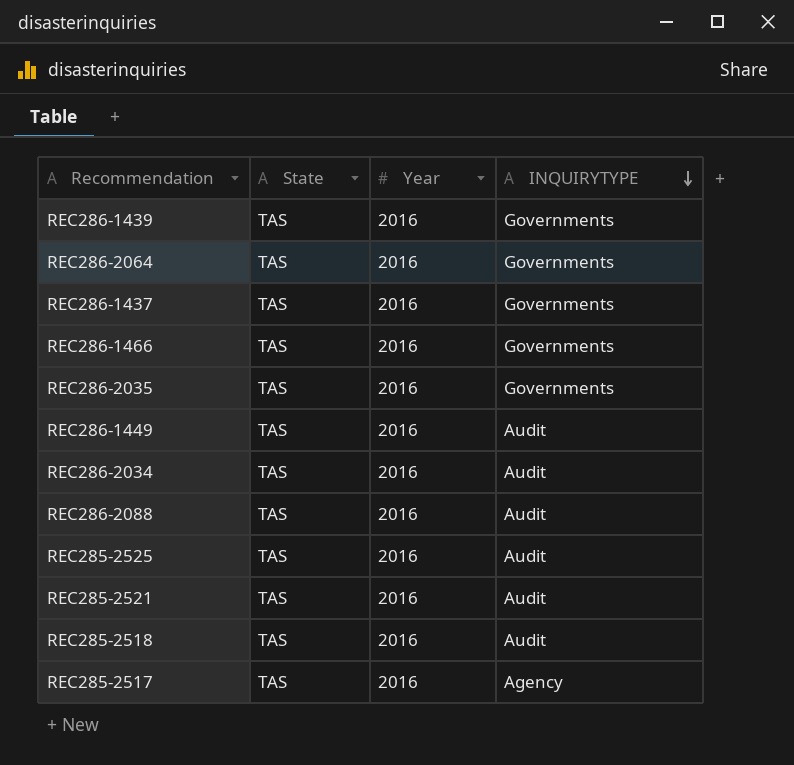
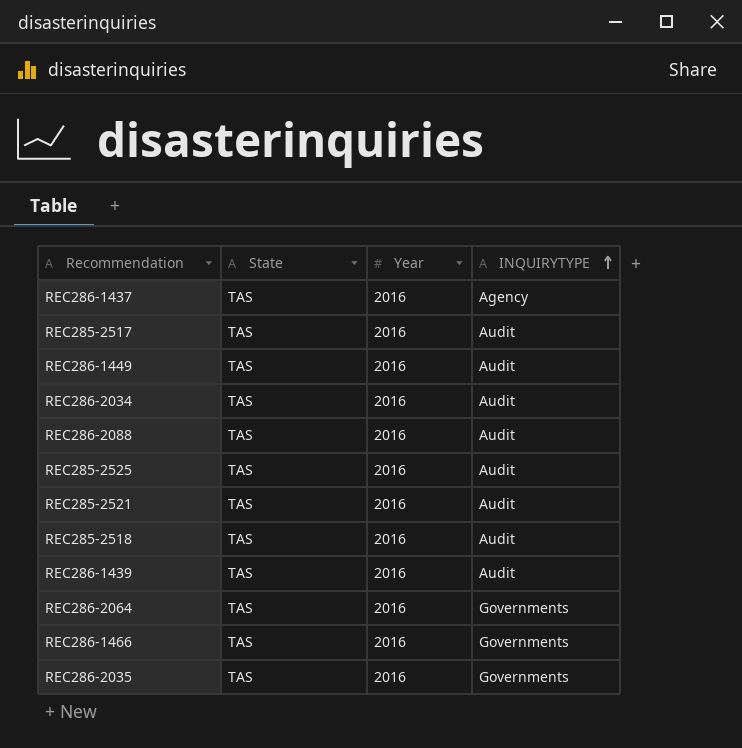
row order: INQUIRYTYPE descending -> INQUIRYTYPE ascending
REC286-1437 | INQUIRYTYPE: Governments -> Agency
REC285-2517 | INQUIRYTYPE: Agency -> Audit
REC286-1439 | INQUIRYTYPE: Governments -> Audit

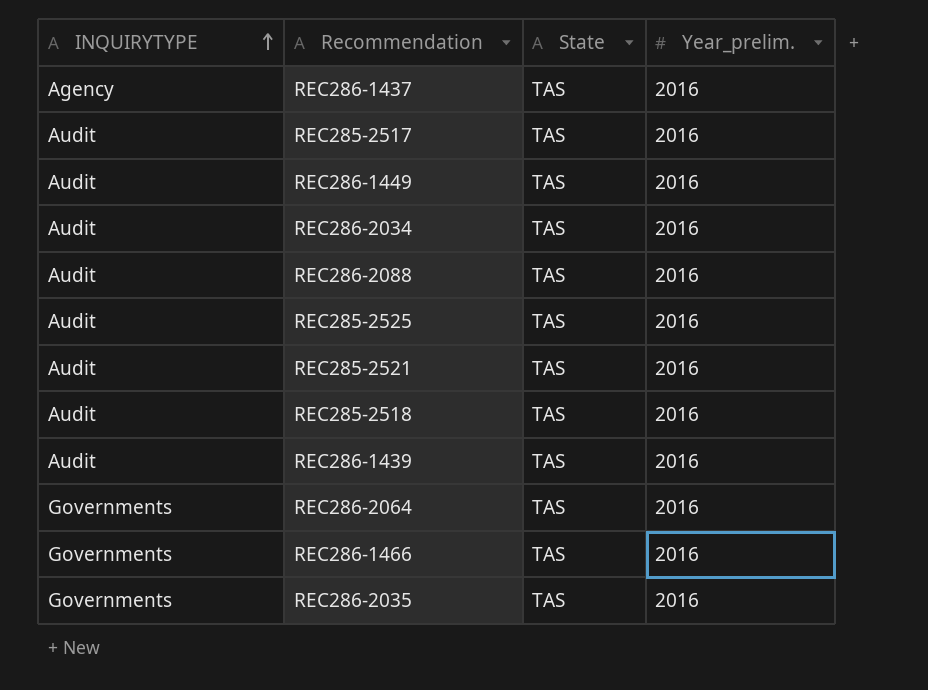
column INQUIRYTYPE | position: 4 -> 1
column name: Year -> Year_prelim.

